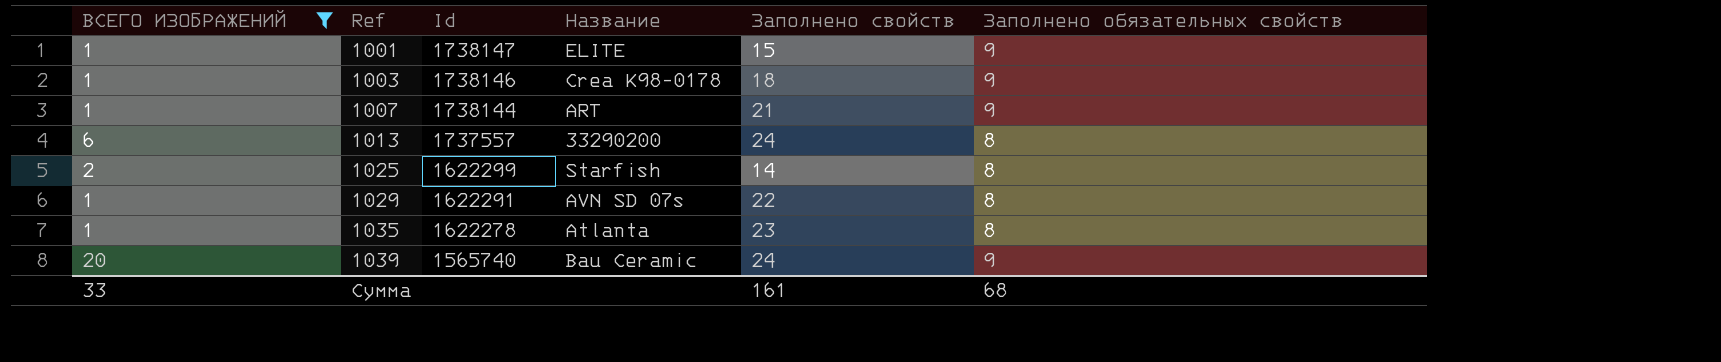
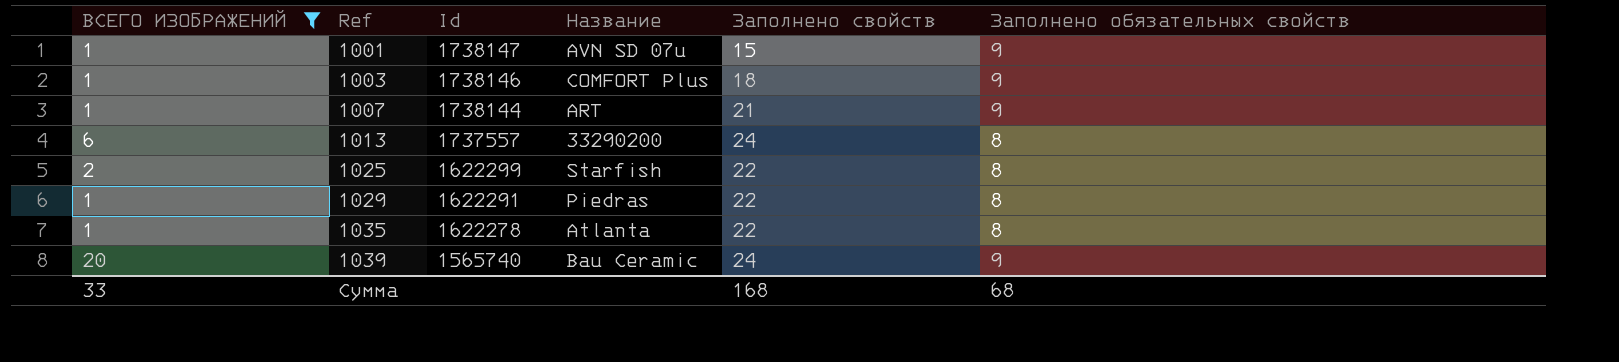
1001 | Название: ELITE -> AVN SD 07u
1003 | Название: Crea K98-0178 -> COMFORT Plus
1025 | Заполнено свойств: 14 -> 22
1029 | Название: AVN SD 07s -> Piedras
1035 | Заполнено свойств: 23 -> 22
Сумма | Заполнено свойств: 161 -> 168

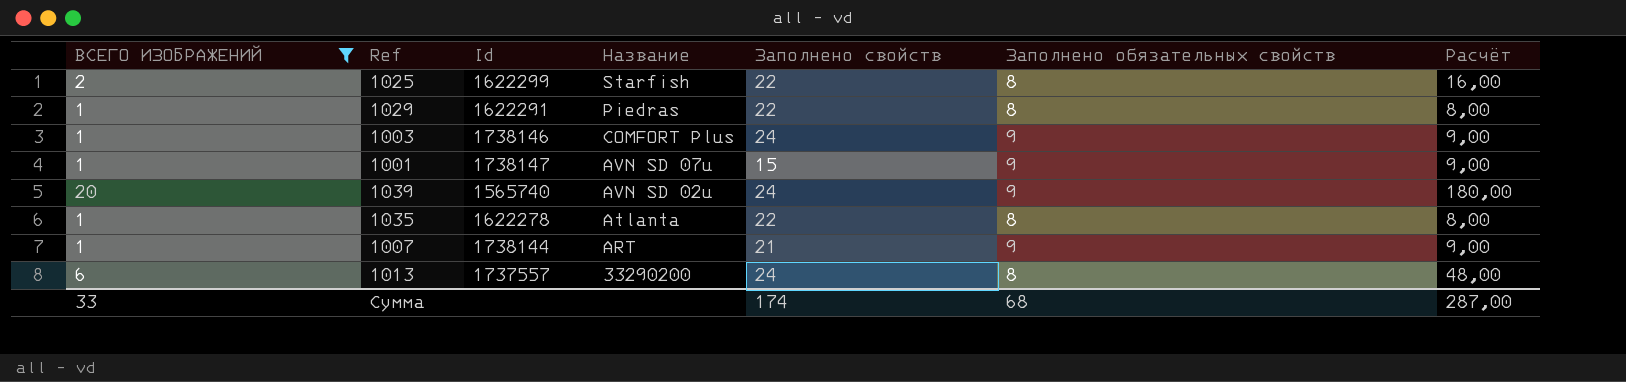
row order: Ref ascending -> Название descending
column Расчёт | formula: none -> [ВСЕГО ИЗОБРАЖЕНИЙ] * [Заполнено обязательных свойств]
1003 | Заполнено свойств: 18 -> 24
1039 | Название: Bau Ceramic -> AVN SD 02u
Сумма | Заполнено свойств: 168 -> 174

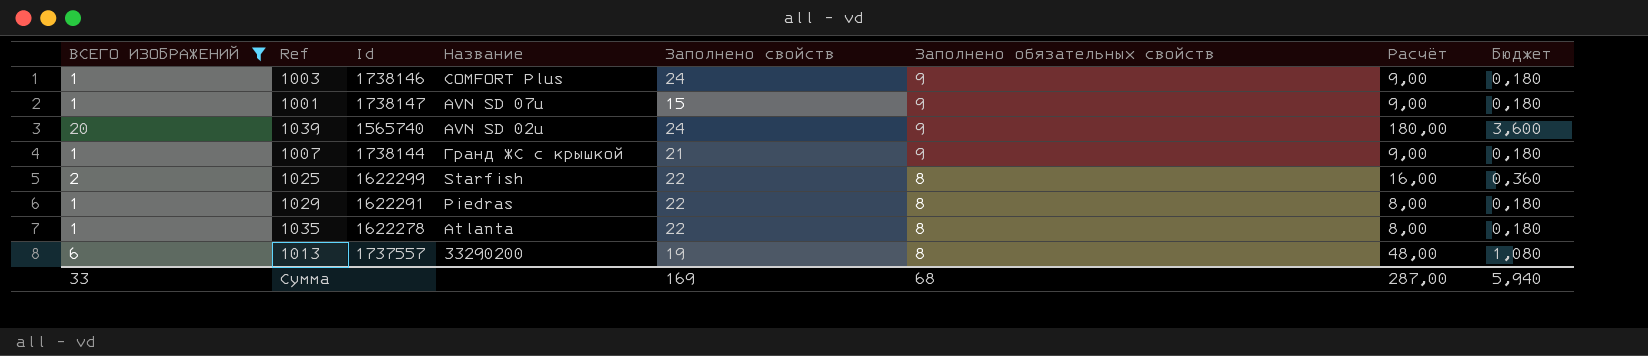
row order: Название descending -> Заполнено обязательных свойств descending
column Бюджет | formula: none -> [ВСЕГО ИЗОБРАЖЕНИЙ] * 0,18
1007 | Название: ART -> Гранд ЖС с крышкой
1013 | Заполнено свойств: 24 -> 19
Сумма | Заполнено свойств: 174 -> 169

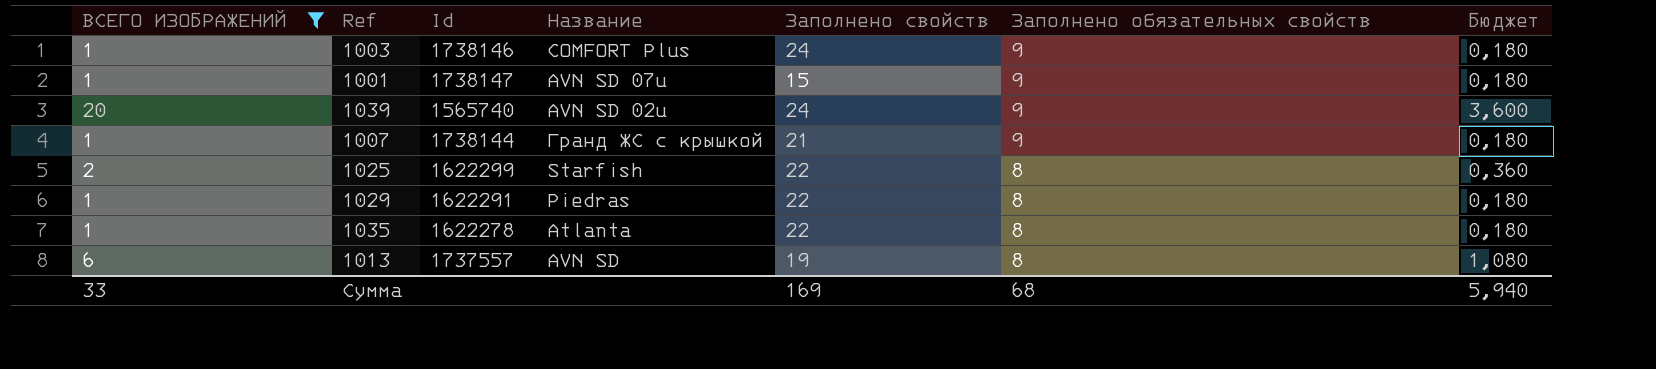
column Расчёт | formula: [ВСЕГО ИЗОБРАЖЕНИЙ] * [Заполнено обязательных свойств] -> none
1013 | Название: 33290200 -> AVN SD

